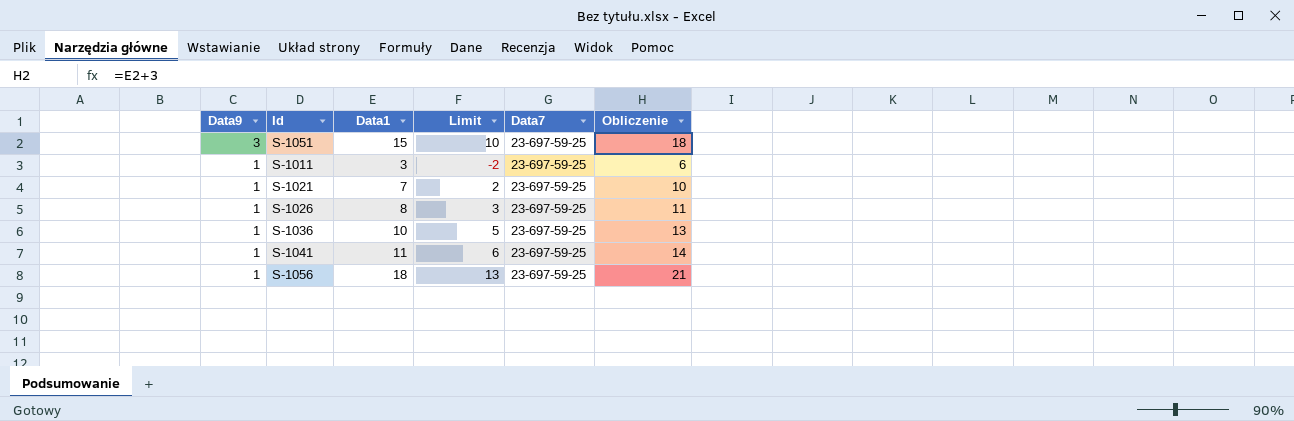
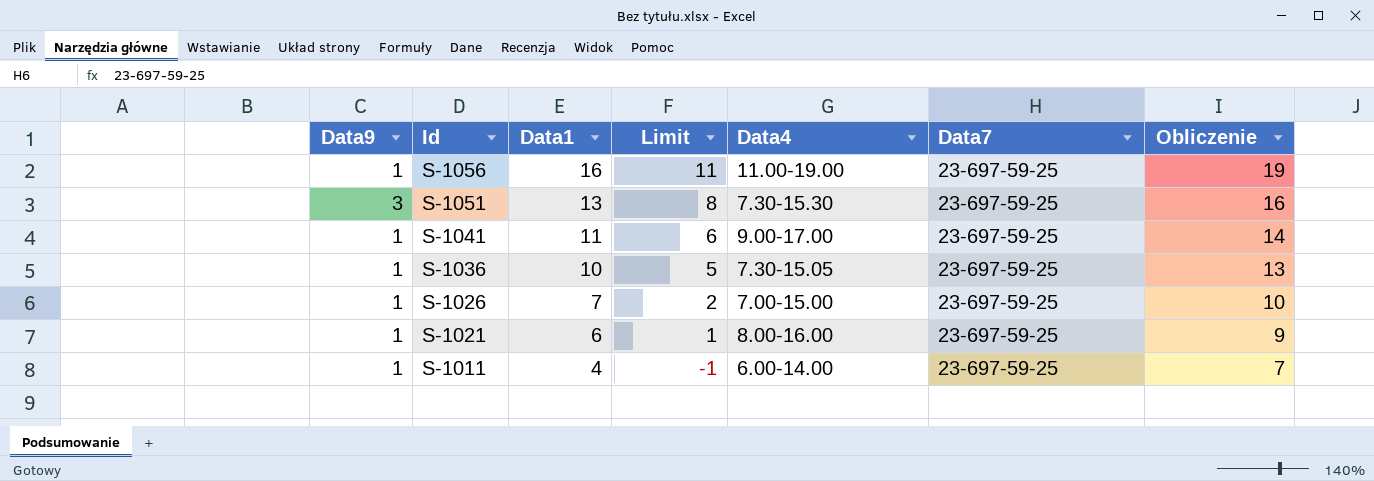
row order: Data9 descending -> Id descending
column Data4 | position: none -> 5
S-1056 | Data1: 18 -> 16
S-1056 | Limit: 13 -> 11
S-1056 | Obliczenie: 21 -> 19
S-1051 | Data1: 15 -> 13
S-1051 | Limit: 10 -> 8
S-1051 | Obliczenie: 18 -> 16
S-1026 | Data1: 8 -> 7
S-1026 | Limit: 3 -> 2
S-1026 | Obliczenie: 11 -> 10
S-1021 | Data1: 7 -> 6
S-1021 | Limit: 2 -> 1
S-1021 | Obliczenie: 10 -> 9
S-1011 | Data1: 3 -> 4
S-1011 | Limit: -2 -> -1
S-1011 | Obliczenie: 6 -> 7

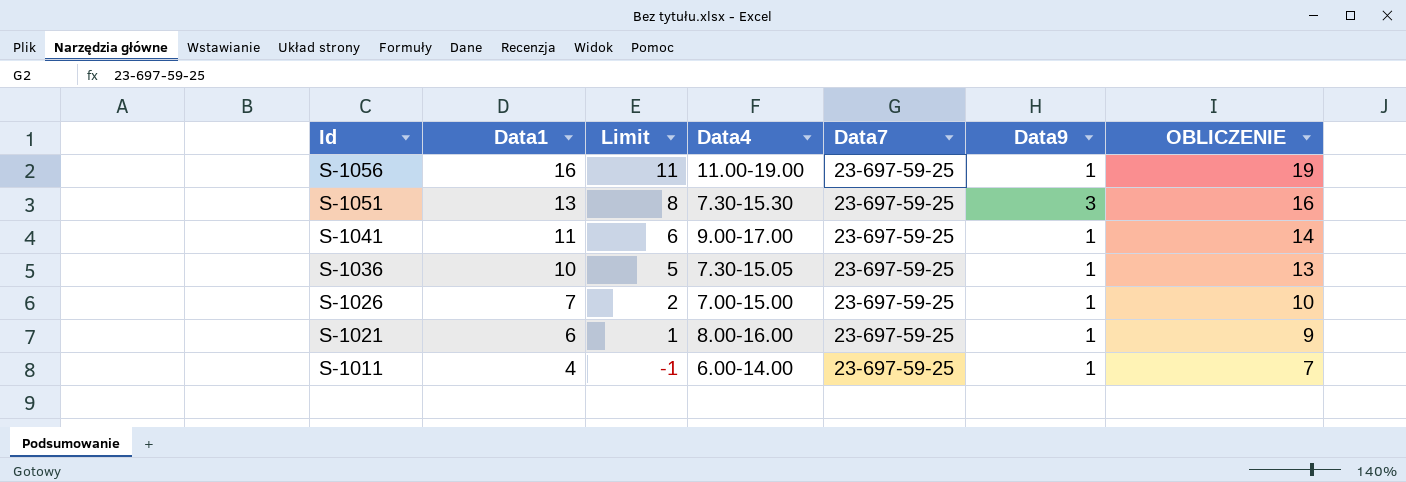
column Data9 | position: 1 -> 6
column name: Obliczenie -> OBLICZENIE

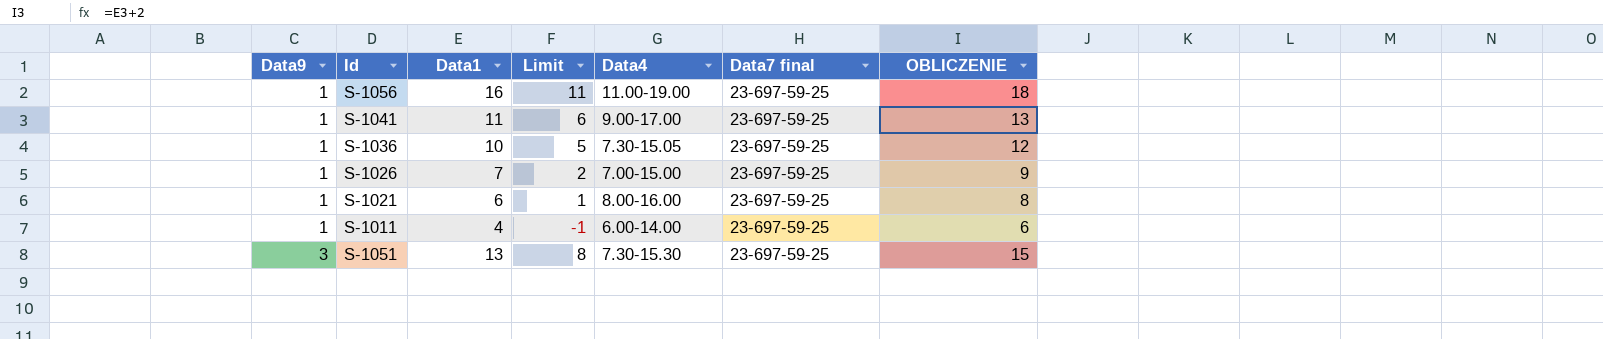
row order: Id descending -> Data9 ascending
column Data9 | position: 6 -> 1
column name: Data7 -> Data7 final
column OBLICZENIE | formula: [Data1] + 3 -> [Data1] + 2

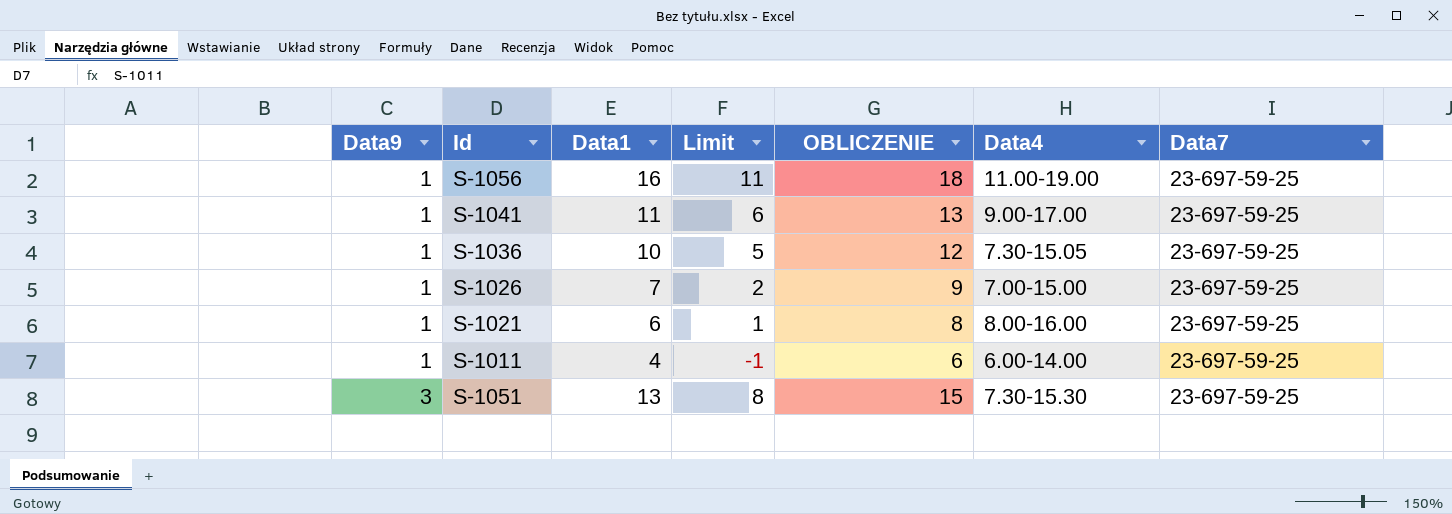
column OBLICZENIE | position: 7 -> 5
column name: Data7 final -> Data7

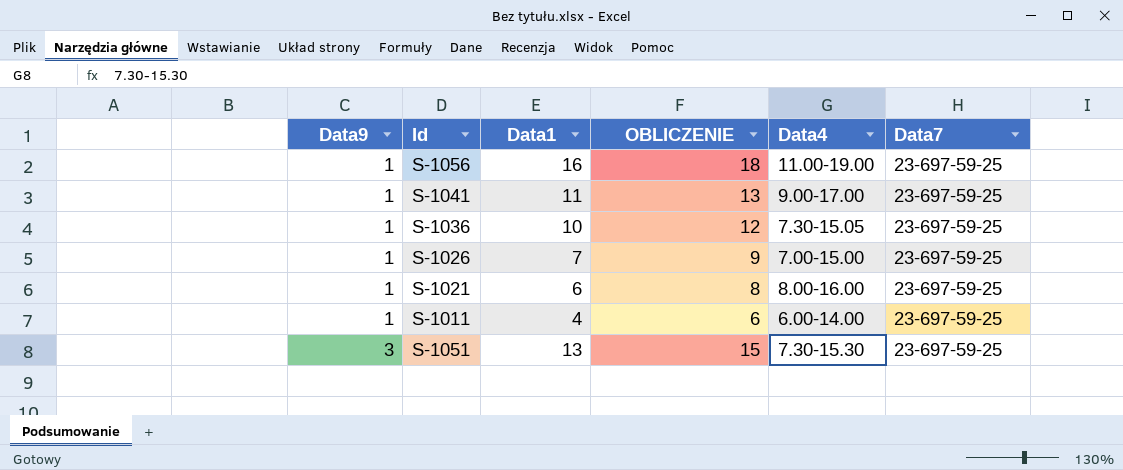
column Limit | formula: [Data1] - 5 -> none

